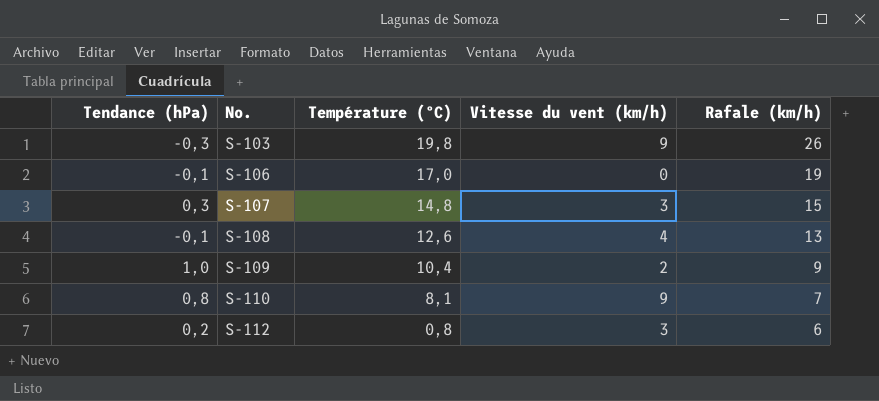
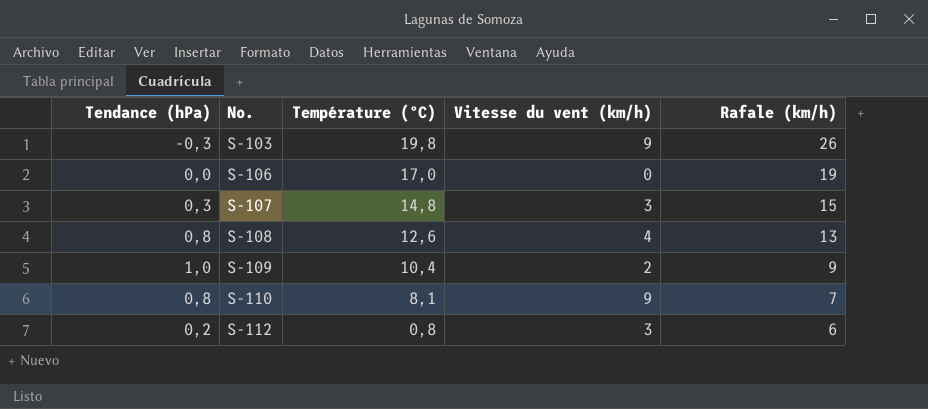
S-106 | Tendance (hPa): -0,1 -> 0,0
S-108 | Tendance (hPa): -0,1 -> 0,8

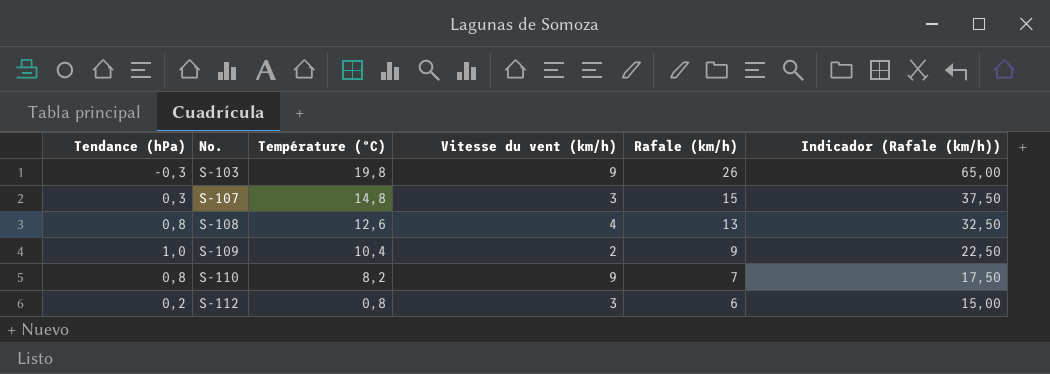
column Indicador (Rafale (km/h)) | formula: none -> [Rafale (km/h)] * 2,5
row S-106: 0,0 | 17,0 | 0 | 19 -> none
S-110 | Température (ºC): 8,1 -> 8,2

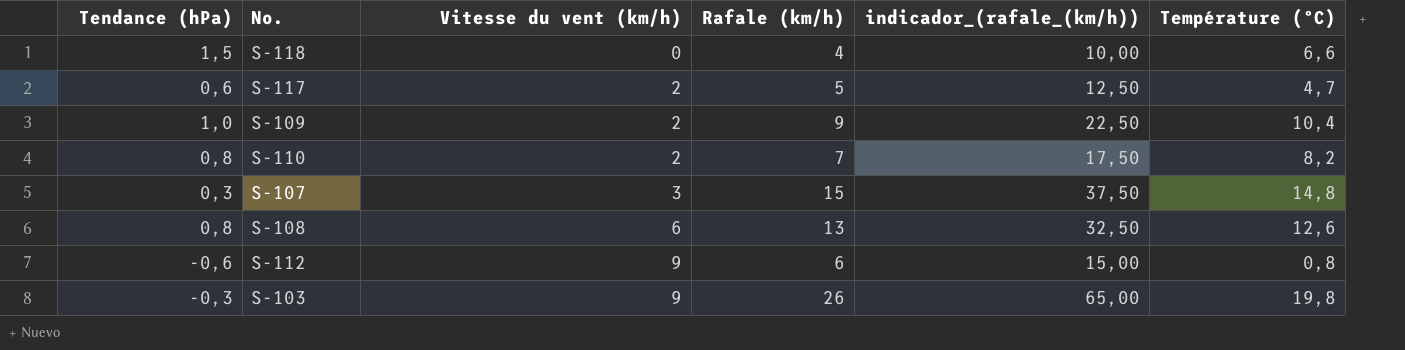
row order: No. ascending -> Vitesse du vent (km/h) ascending
column name: Indicador (Rafale (km/h)) -> indicador_(rafale_(km/h))
column Température (ºC) | position: 3 -> 6
row S-118: none -> 1,5 | 0 | 4 | 10,00 | 6,6
row S-117: none -> 0,6 | 2 | 5 | 12,50 | 4,7
S-110 | Vitesse du vent (km/h): 9 -> 2
S-108 | Vitesse du vent (km/h): 4 -> 6
S-112 | Tendance (hPa): 0,2 -> -0,6
S-112 | Vitesse du vent (km/h): 3 -> 9

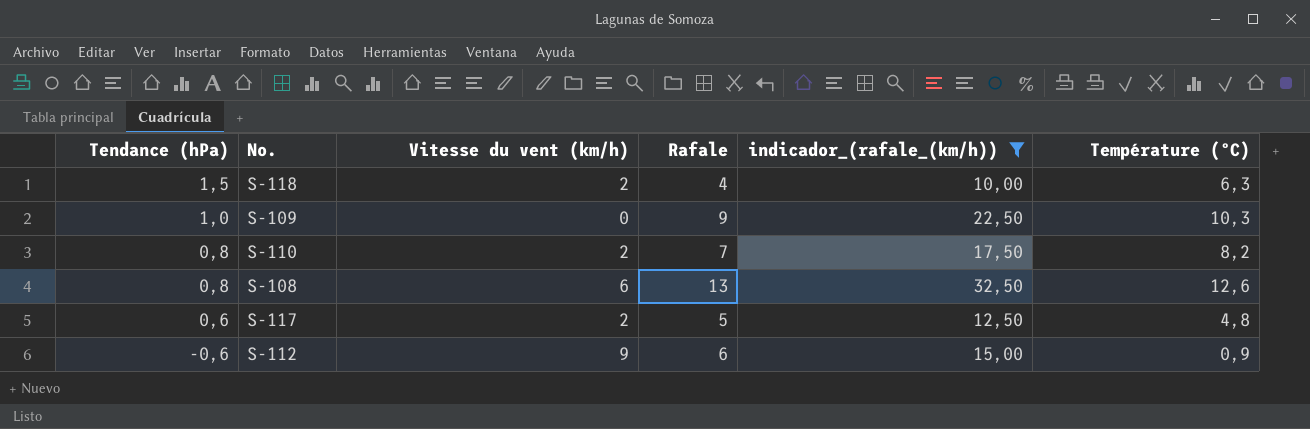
filter: none -> indicador_(rafale_(km/h)) <= 32,50
row order: Vitesse du vent (km/h) ascending -> Tendance (hPa) descending
column name: Rafale (km/h) -> Rafale
S-118 | Vitesse du vent (km/h): 0 -> 2
S-118 | Température (ºC): 6,6 -> 6,3
S-109 | Vitesse du vent (km/h): 2 -> 0
S-109 | Température (ºC): 10,4 -> 10,3
S-117 | Température (ºC): 4,7 -> 4,8
S-112 | Température (ºC): 0,8 -> 0,9

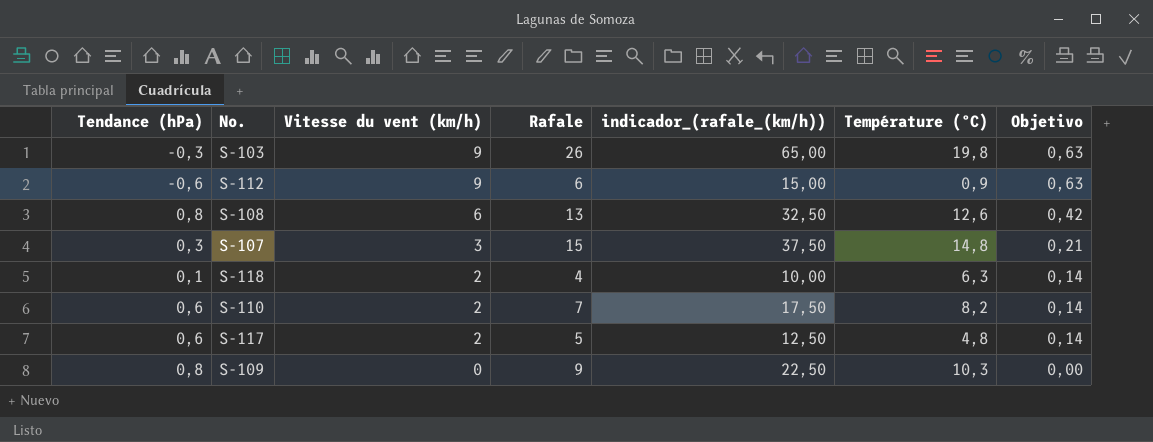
filter: indicador_(rafale_(km/h)) <= 32,50 -> none
row order: Tendance (hPa) descending -> Vitesse du vent (km/h) descending
column Objetivo | formula: none -> [Vitesse du vent (km/h)] * 0,07
S-118 | Tendance (hPa): 1,5 -> 0,1
S-110 | Tendance (hPa): 0,8 -> 0,6
S-109 | Tendance (hPa): 1,0 -> 0,8

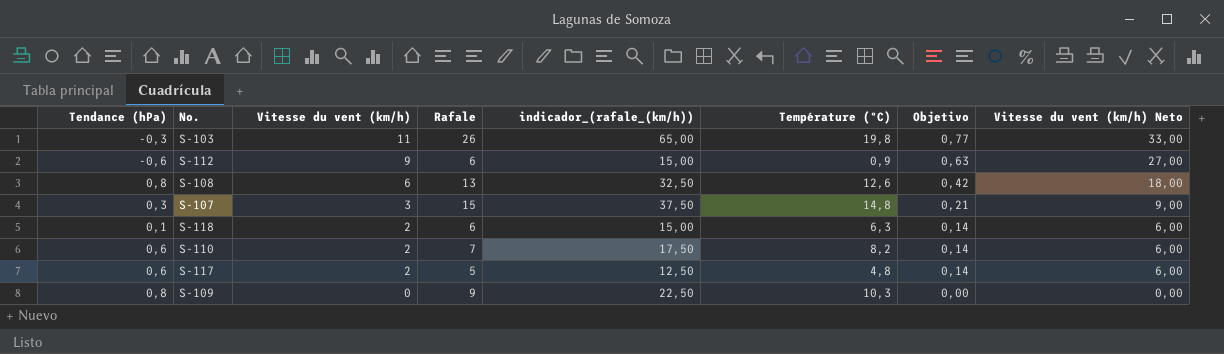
column Vitesse du vent (km/h) Neto | formula: none -> [Vitesse du vent (km/h)] * 3
S-103 | Vitesse du vent (km/h): 9 -> 11
S-103 | Objetivo: 0,63 -> 0,77
S-118 | Rafale: 4 -> 6
S-118 | indicador_(rafale_(km/h)): 10,00 -> 15,00

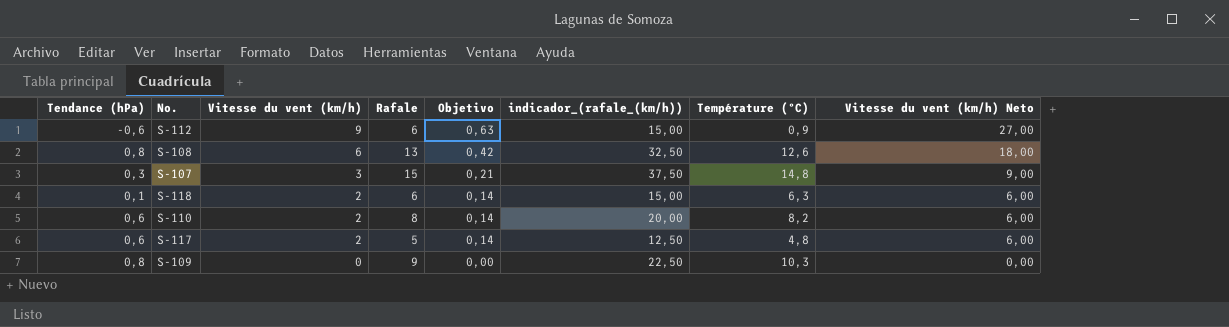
column Objetivo | position: 7 -> 5
row S-103: -0,3 | 11 | 26 | 65,00 | 19,8 | 0,77 | 33,00 -> none
S-110 | Rafale: 7 -> 8
S-110 | indicador_(rafale_(km/h)): 17,50 -> 20,00

